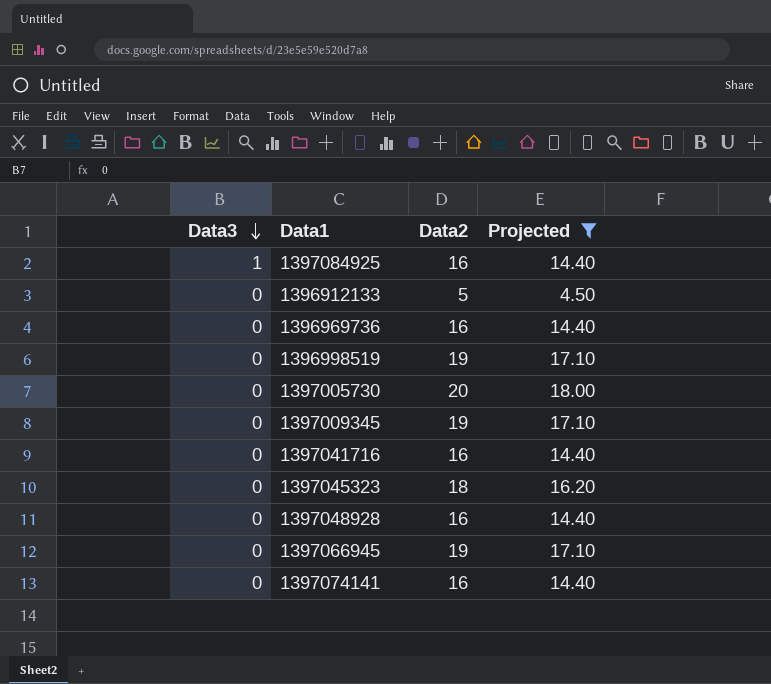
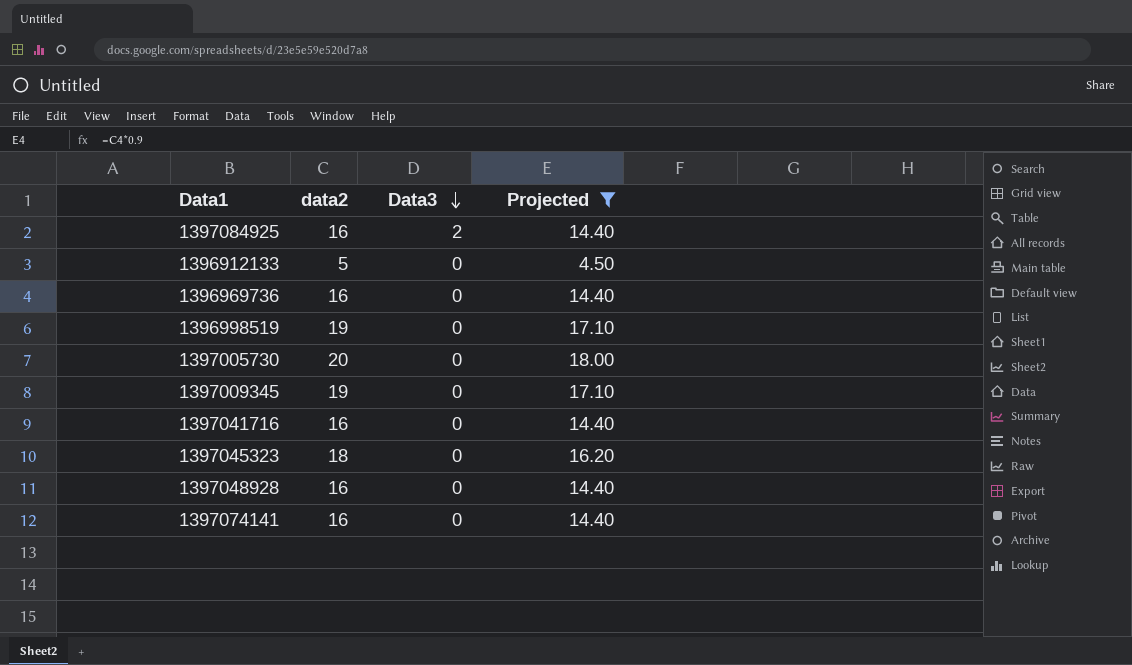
column name: Data2 -> data2
column Data3 | position: 1 -> 3
row 1397066945: 0 | 19 | 17.10 -> none
1397084925 | Data3: 1 -> 2

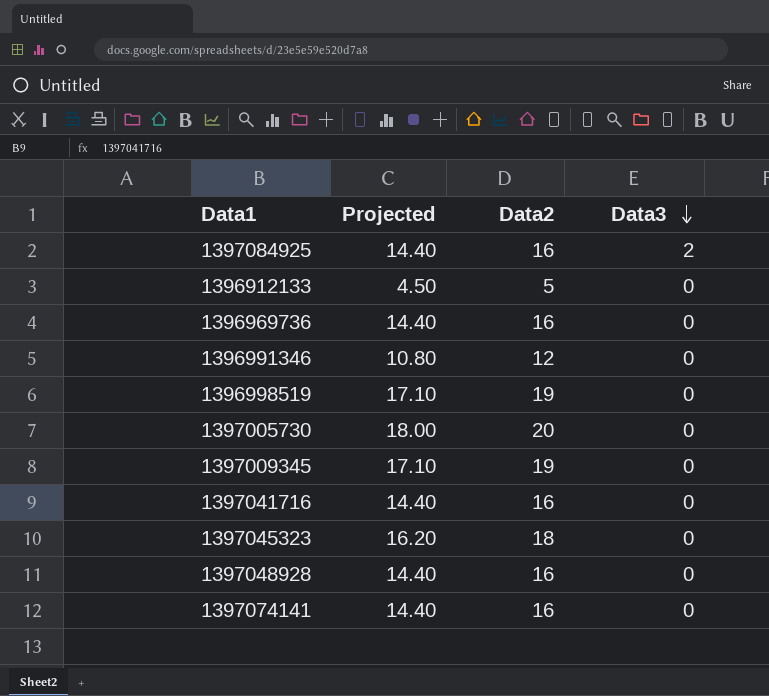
filter: Projected != 10.80 -> none
column Projected | position: 4 -> 2
column name: data2 -> Data2

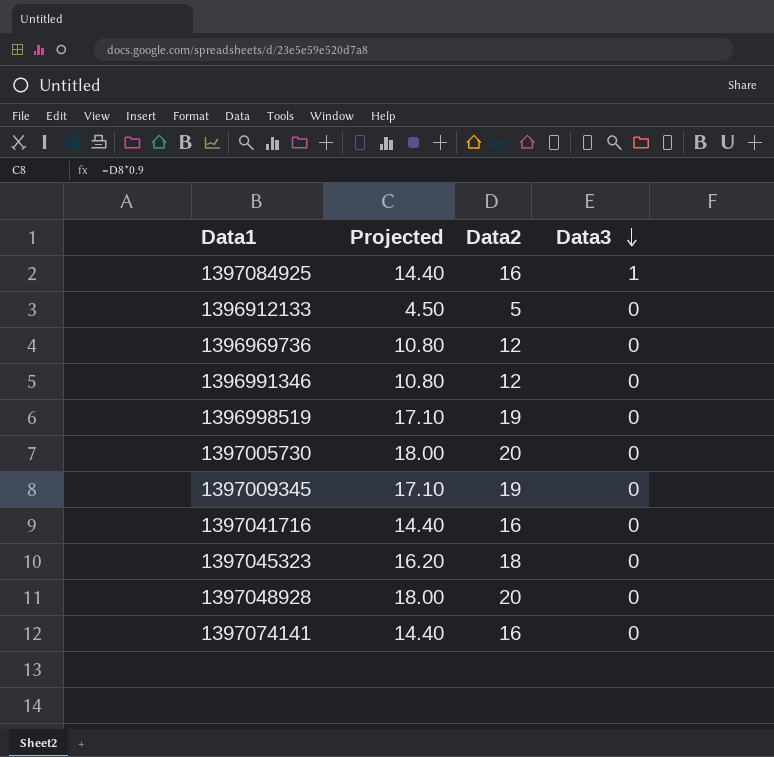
1397084925 | Data3: 2 -> 1
1396969736 | Projected: 14.40 -> 10.80
1396969736 | Data2: 16 -> 12
1397048928 | Projected: 14.40 -> 18.00
1397048928 | Data2: 16 -> 20

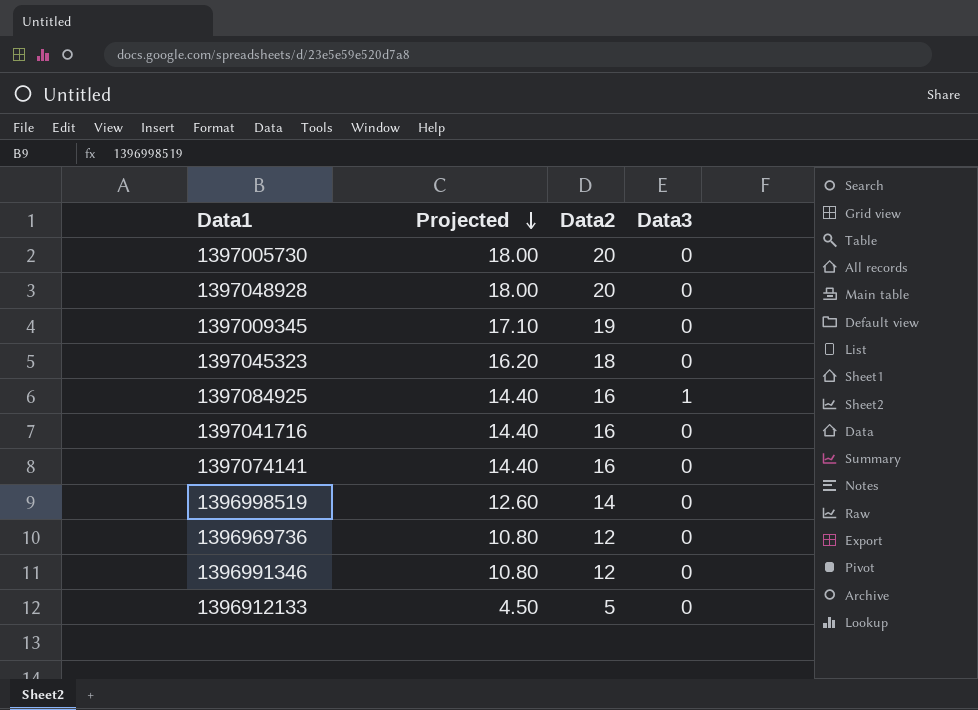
row order: Data3 descending -> Projected descending
1396998519 | Projected: 17.10 -> 12.60
1396998519 | Data2: 19 -> 14

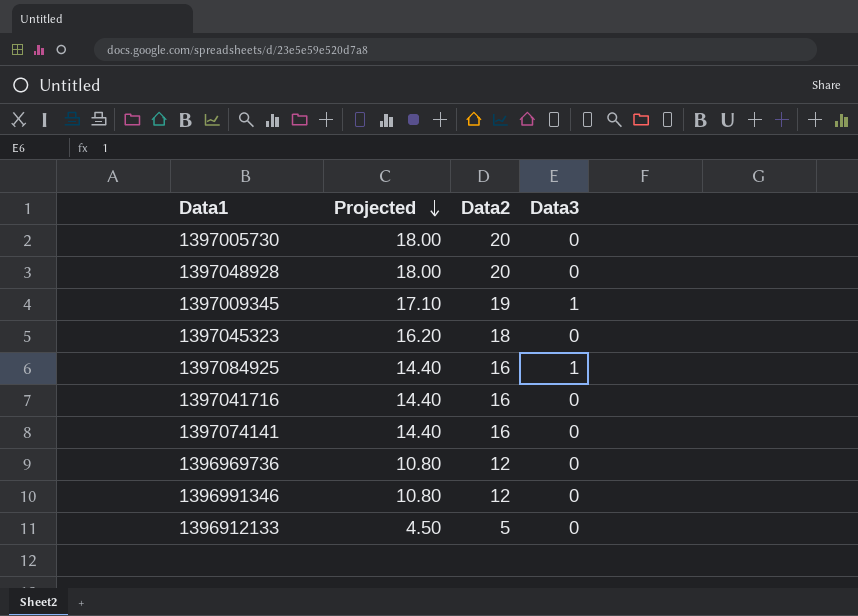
row 1396998519: 12.60 | 14 | 0 -> none
1397009345 | Data3: 0 -> 1

